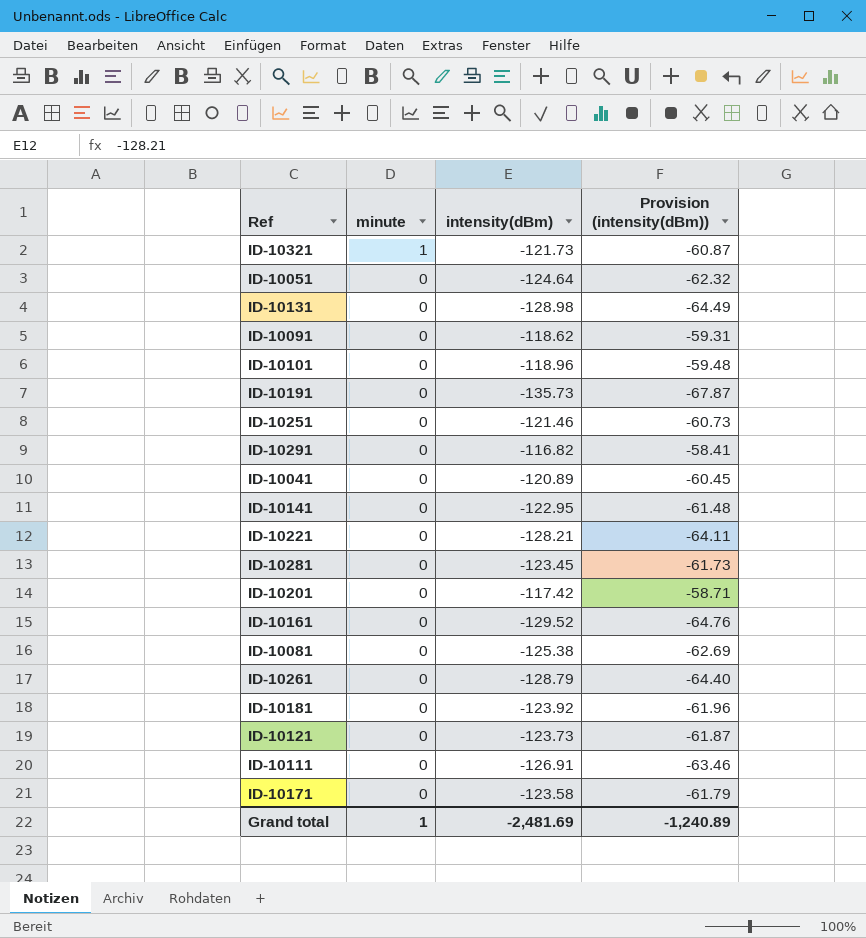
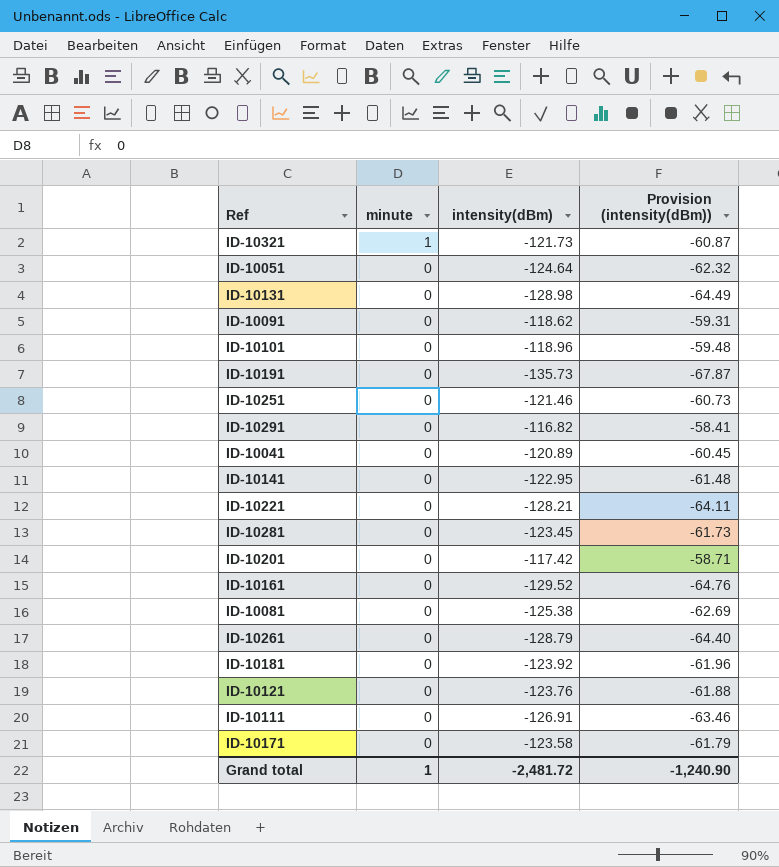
ID-10121 | intensity(dBm): -123.73 -> -123.76
ID-10121 | Provision (intensity(dBm)): -61.87 -> -61.88
Grand total | intensity(dBm): -2,481.69 -> -2,481.72
Grand total | Provision (intensity(dBm)): -1,240.89 -> -1,240.90

